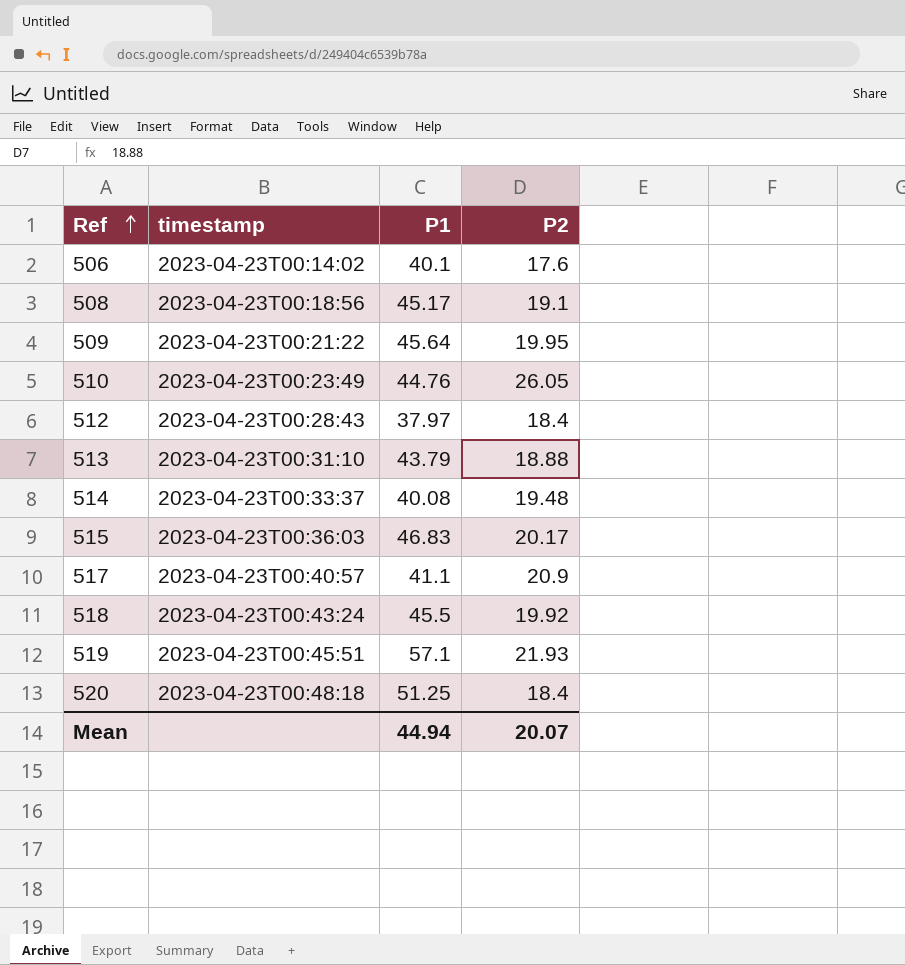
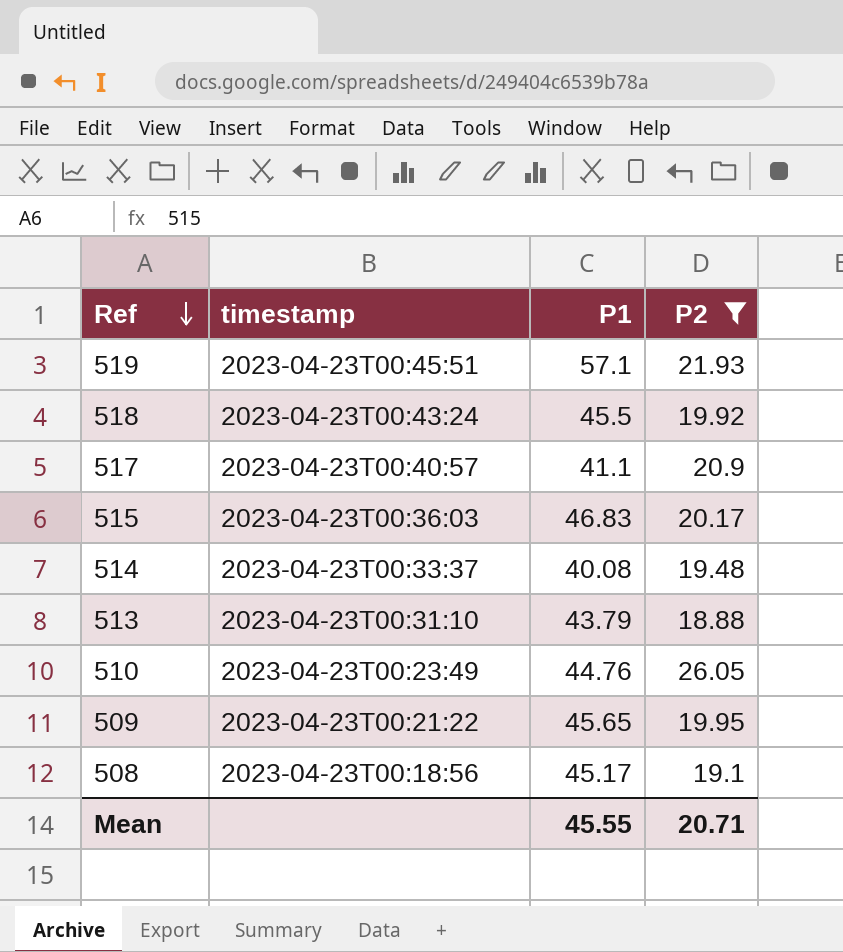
filter: none -> P2 >= 18.88
row order: Ref ascending -> Ref descending
509 | P1: 45.64 -> 45.65
Mean | P1: 44.94 -> 45.55
Mean | P2: 20.07 -> 20.71

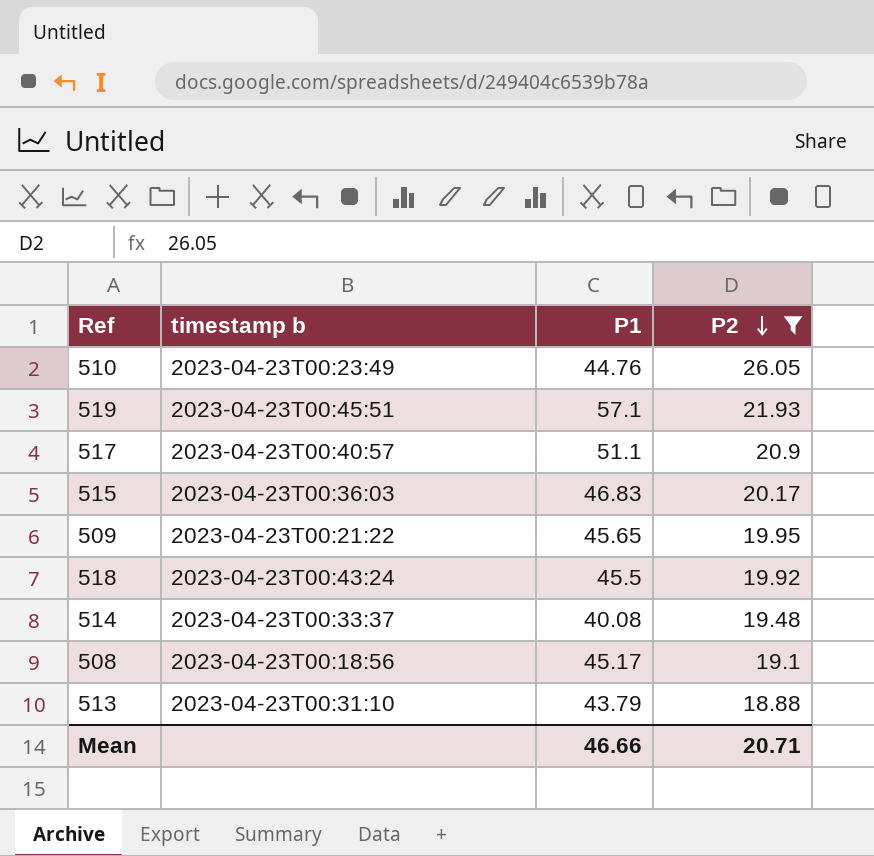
row order: Ref descending -> P2 descending
column name: timestamp -> timestamp b
517 | P1: 41.1 -> 51.1
Mean | P1: 45.55 -> 46.66

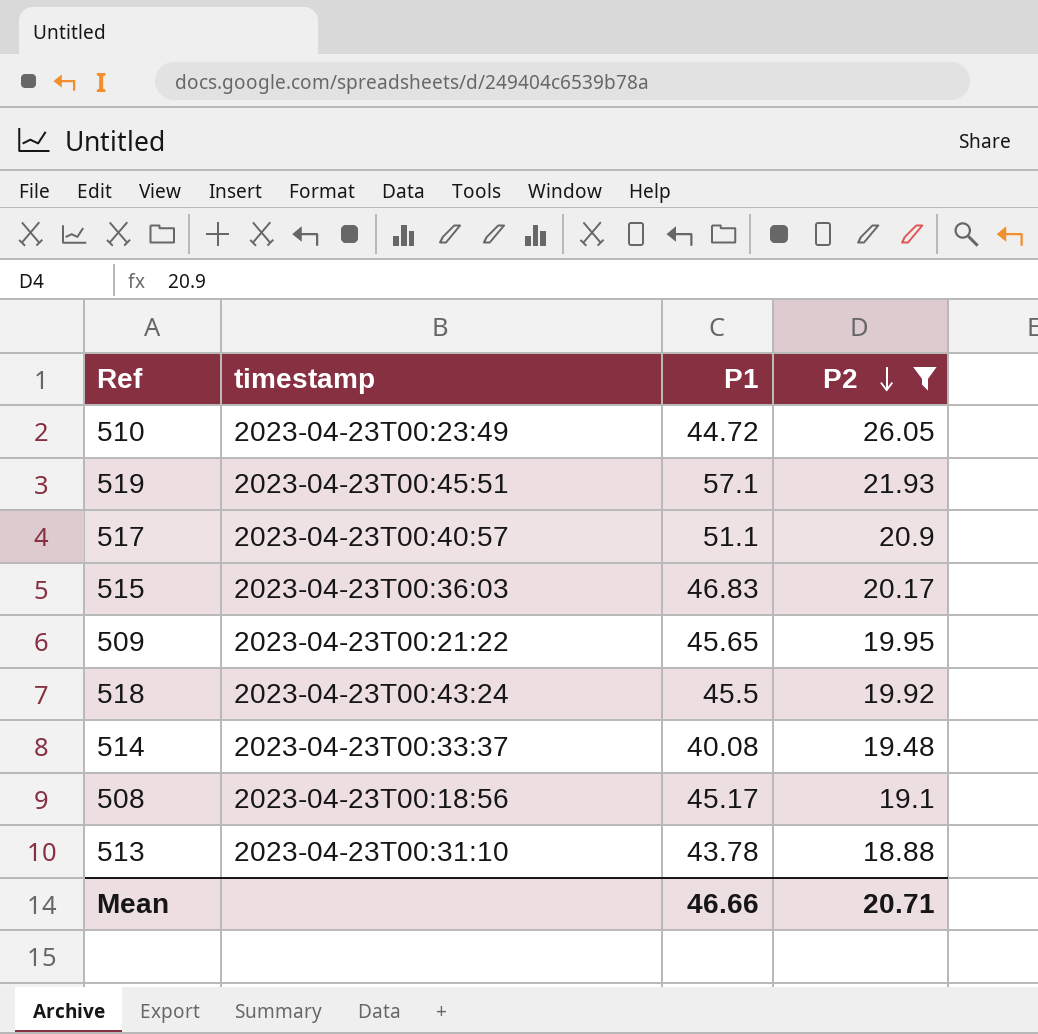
column name: timestamp b -> timestamp
510 | P1: 44.76 -> 44.72
513 | P1: 43.79 -> 43.78

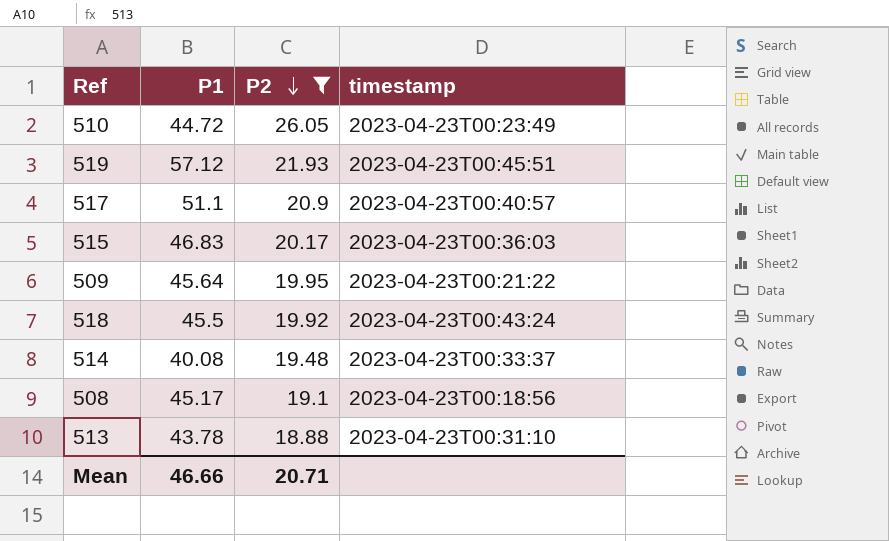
column timestamp | position: 2 -> 4
519 | P1: 57.1 -> 57.12
509 | P1: 45.65 -> 45.64

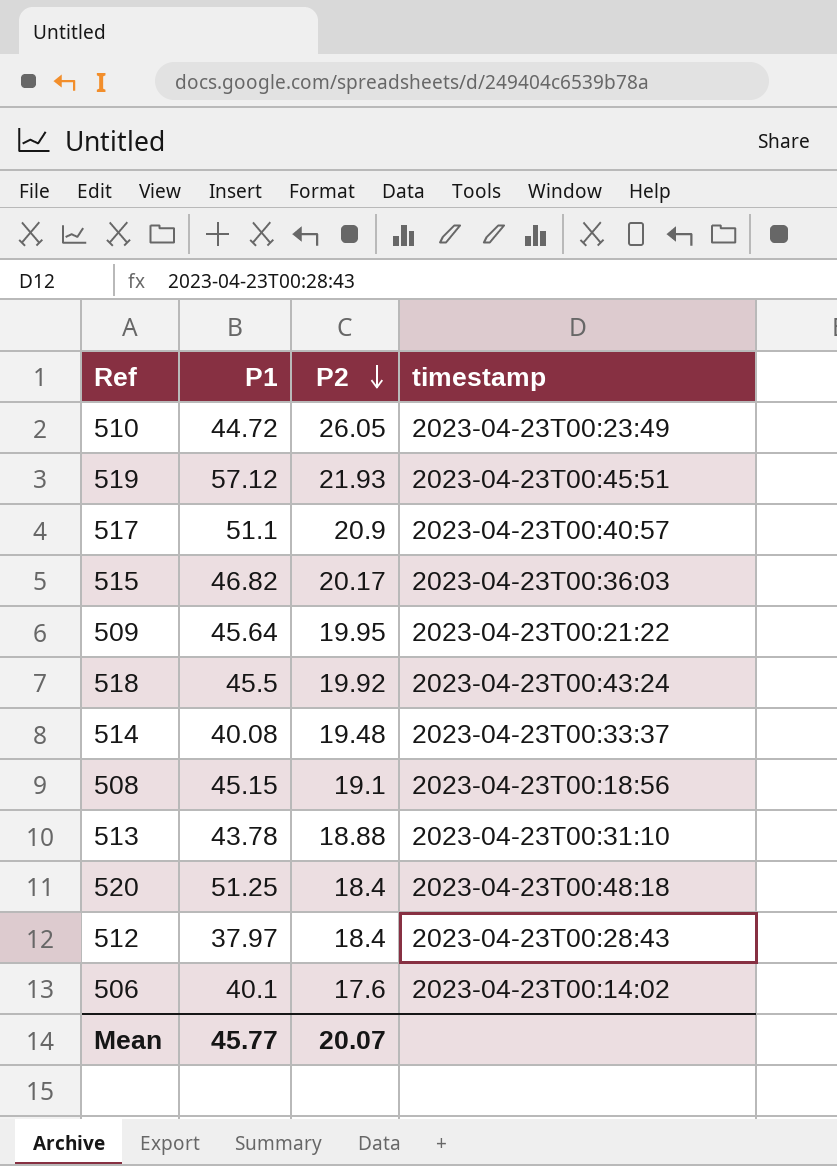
filter: P2 >= 18.88 -> none
515 | P1: 46.83 -> 46.82
508 | P1: 45.17 -> 45.15
Mean | P1: 46.66 -> 45.77
Mean | P2: 20.71 -> 20.07

